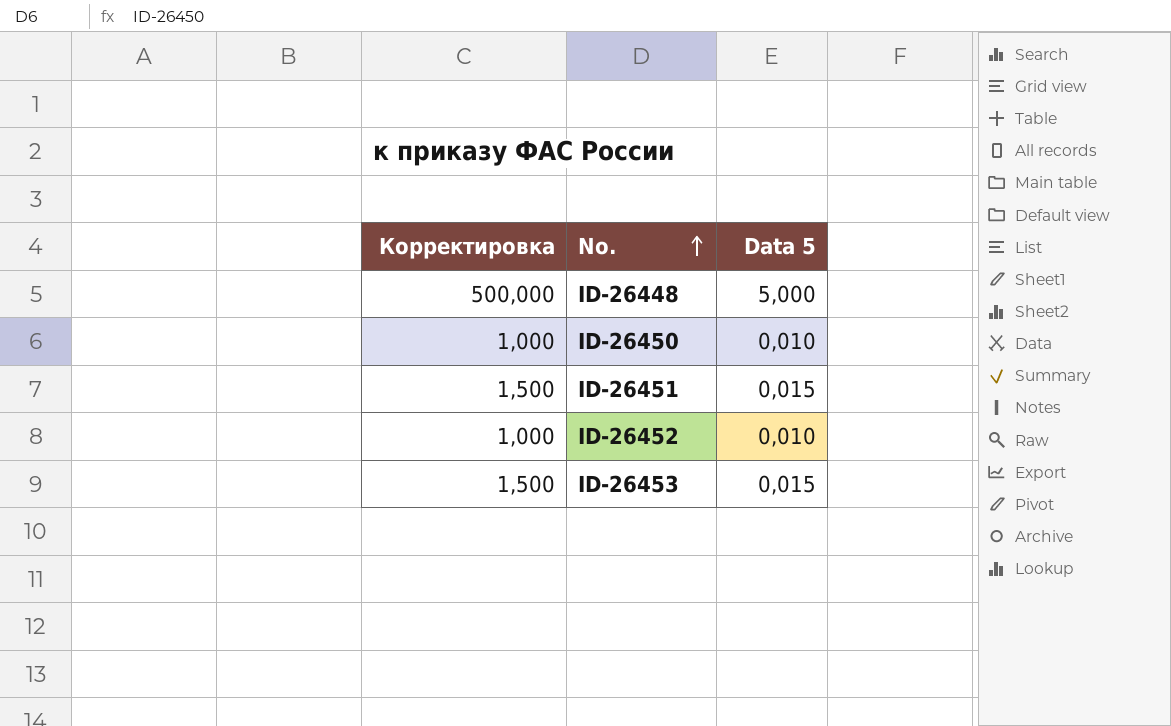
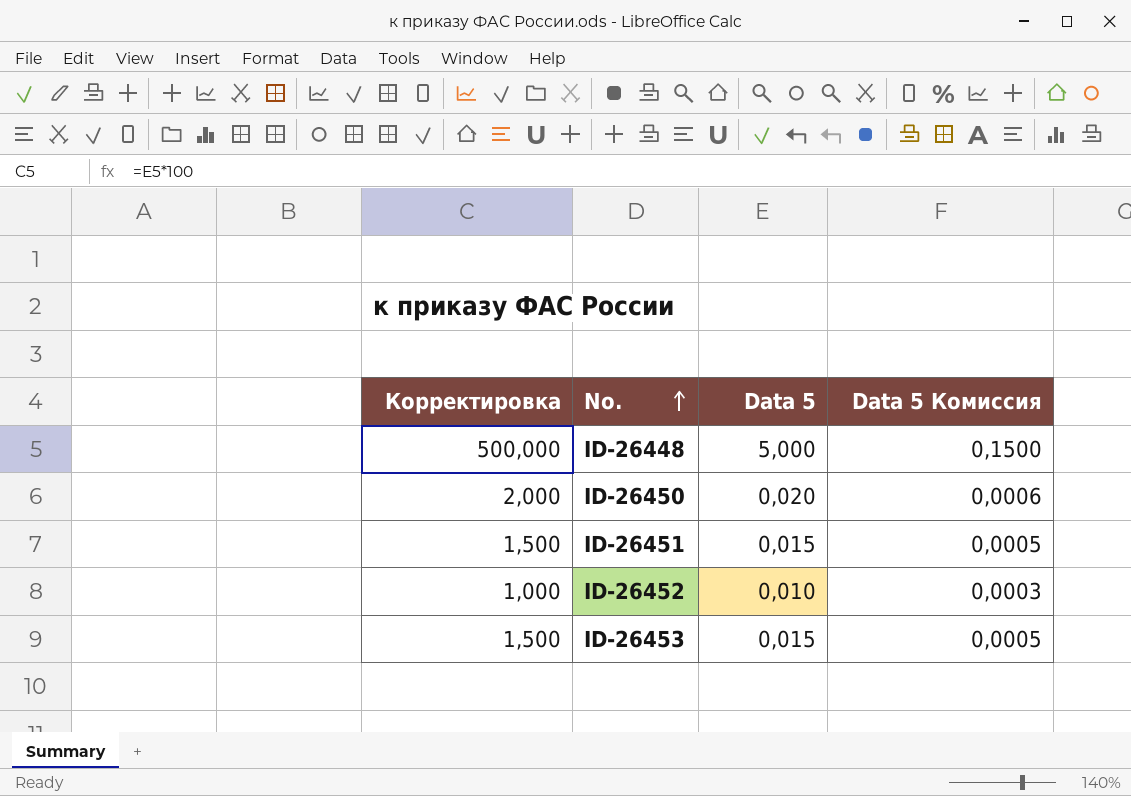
column Data 5 Комиссия | formula: none -> [Data 5] * 0,03
ID-26450 | Корректировка: 1,000 -> 2,000
ID-26450 | Data 5: 0,010 -> 0,020

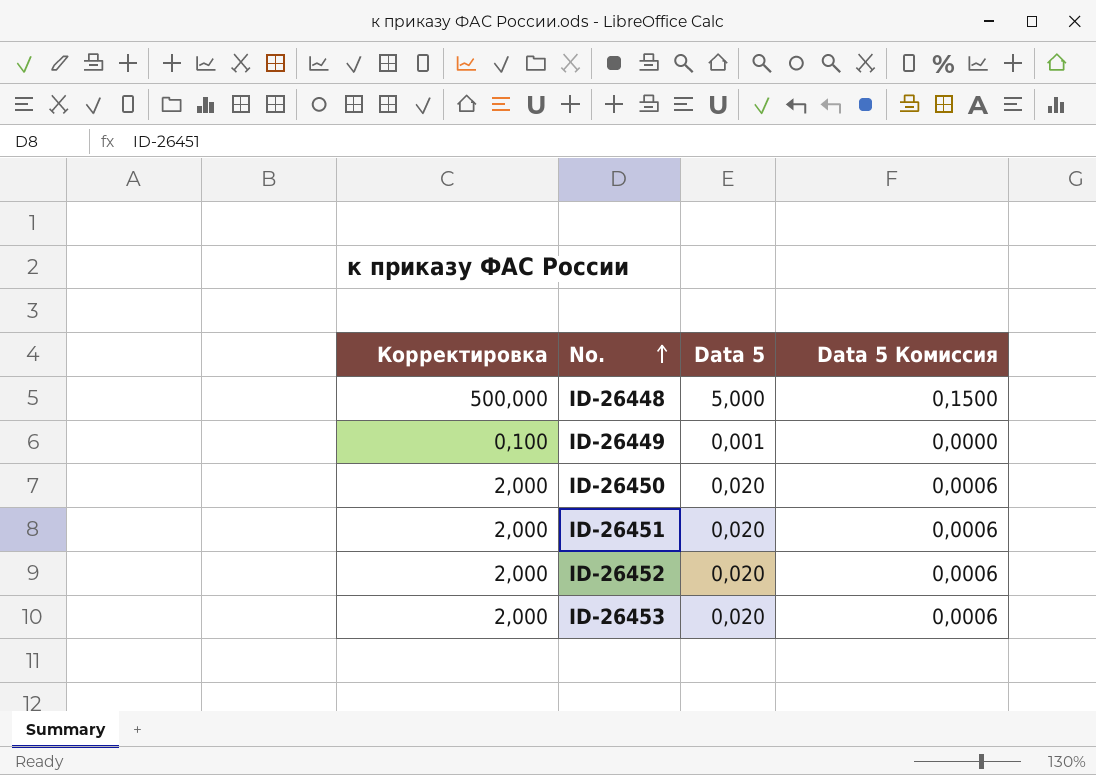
row ID-26449: none -> 0,100 | 0,001 | 0,0000
ID-26451 | Корректировка: 1,500 -> 2,000
ID-26451 | Data 5: 0,015 -> 0,020
ID-26451 | Data 5 Комиссия: 0,0005 -> 0,0006
ID-26452 | Корректировка: 1,000 -> 2,000
ID-26452 | Data 5: 0,010 -> 0,020
ID-26452 | Data 5 Комиссия: 0,0003 -> 0,0006
ID-26453 | Корректировка: 1,500 -> 2,000
ID-26453 | Data 5: 0,015 -> 0,020
ID-26453 | Data 5 Комиссия: 0,0005 -> 0,0006

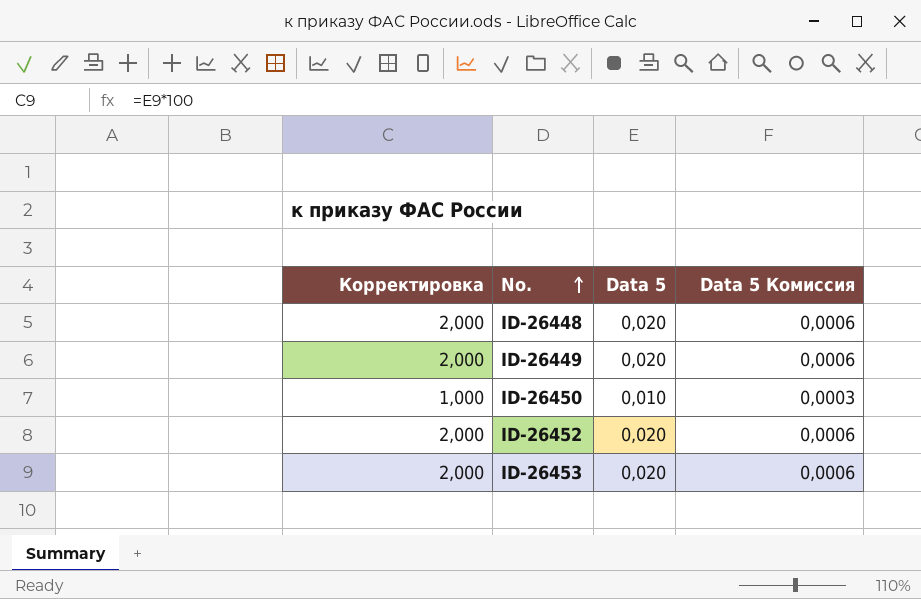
row ID-26451: 2,000 | 0,020 | 0,0006 -> none
ID-26448 | Корректировка: 500,000 -> 2,000
ID-26448 | Data 5: 5,000 -> 0,020
ID-26448 | Data 5 Комиссия: 0,1500 -> 0,0006
ID-26449 | Корректировка: 0,100 -> 2,000
ID-26449 | Data 5: 0,001 -> 0,020
ID-26449 | Data 5 Комиссия: 0,0000 -> 0,0006
ID-26450 | Корректировка: 2,000 -> 1,000
ID-26450 | Data 5: 0,020 -> 0,010
ID-26450 | Data 5 Комиссия: 0,0006 -> 0,0003

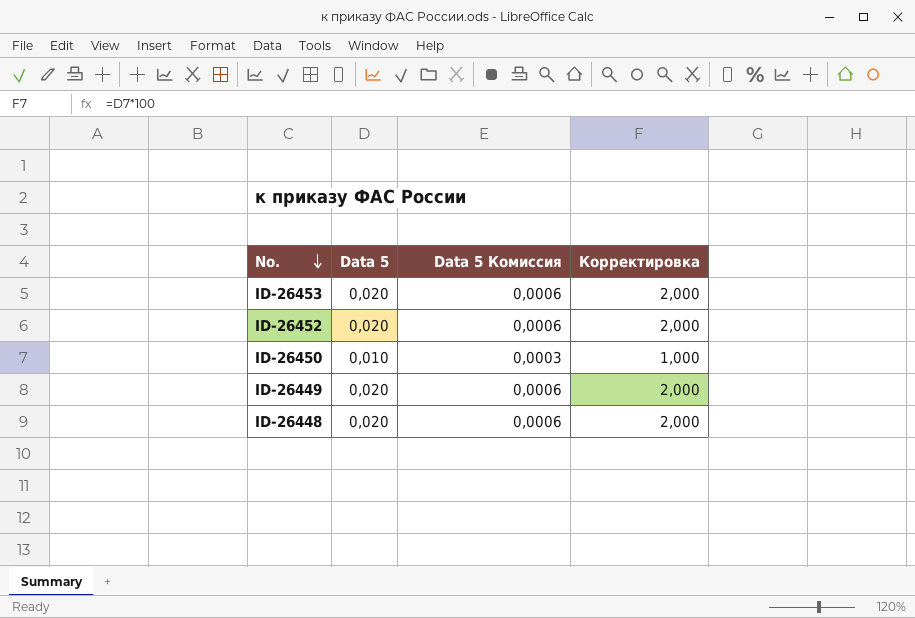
row order: No. ascending -> No. descending
column Корректировка | position: 1 -> 4

